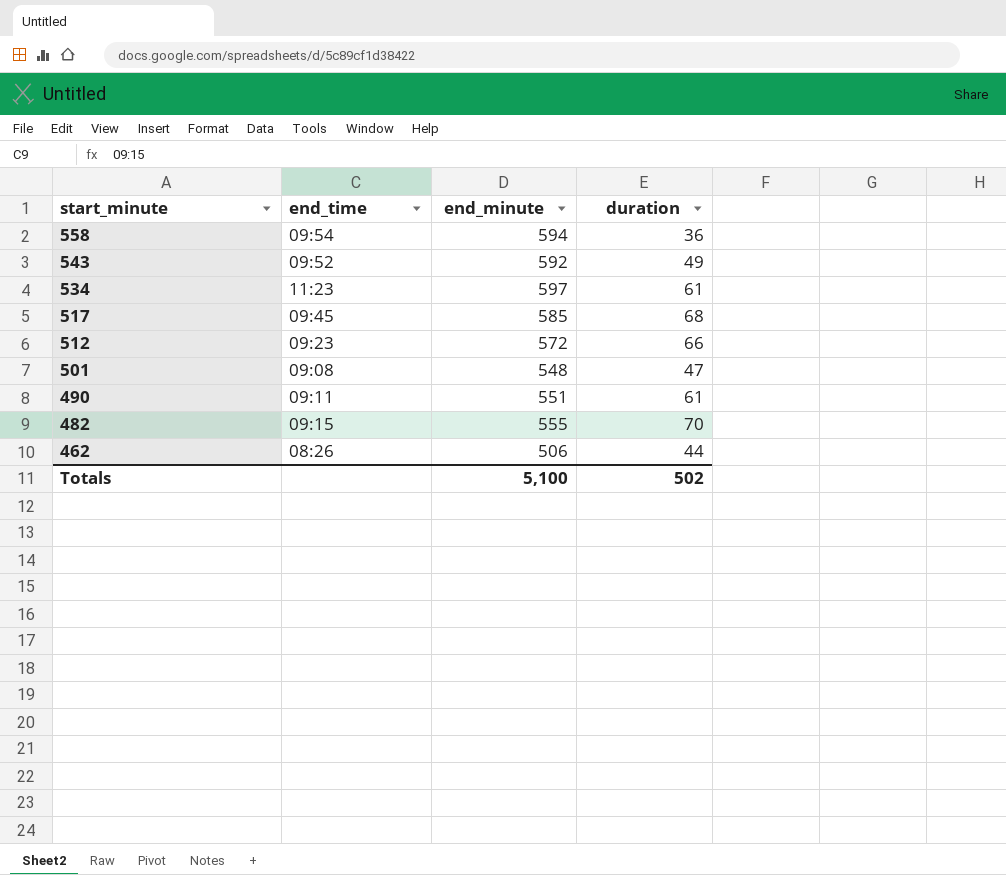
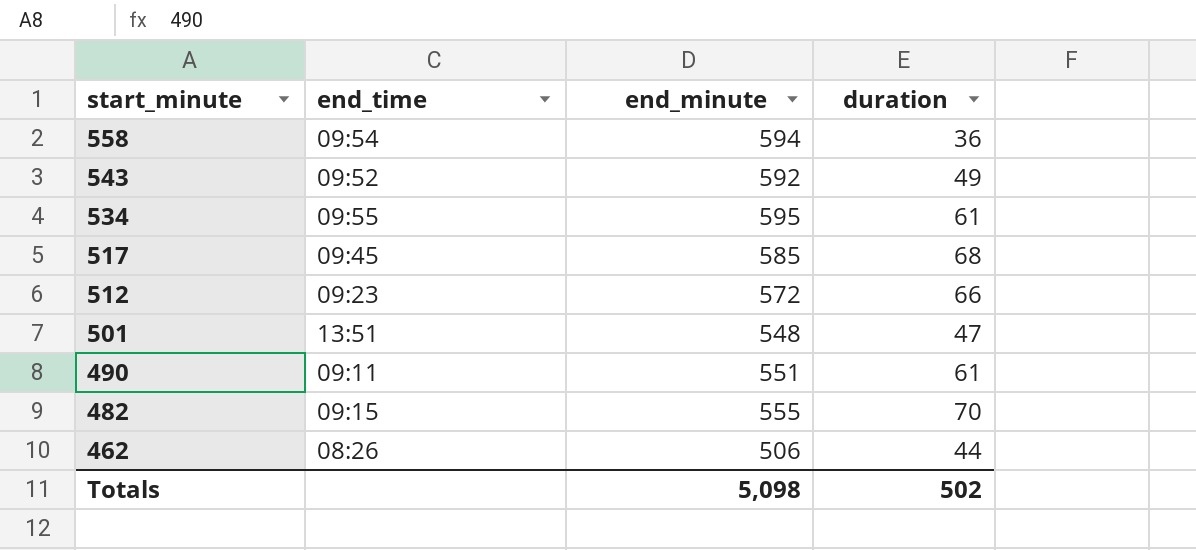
534 | end_time: 11:23 -> 09:55
534 | end_minute: 597 -> 595
501 | end_time: 09:08 -> 13:51
Totals | end_minute: 5,100 -> 5,098

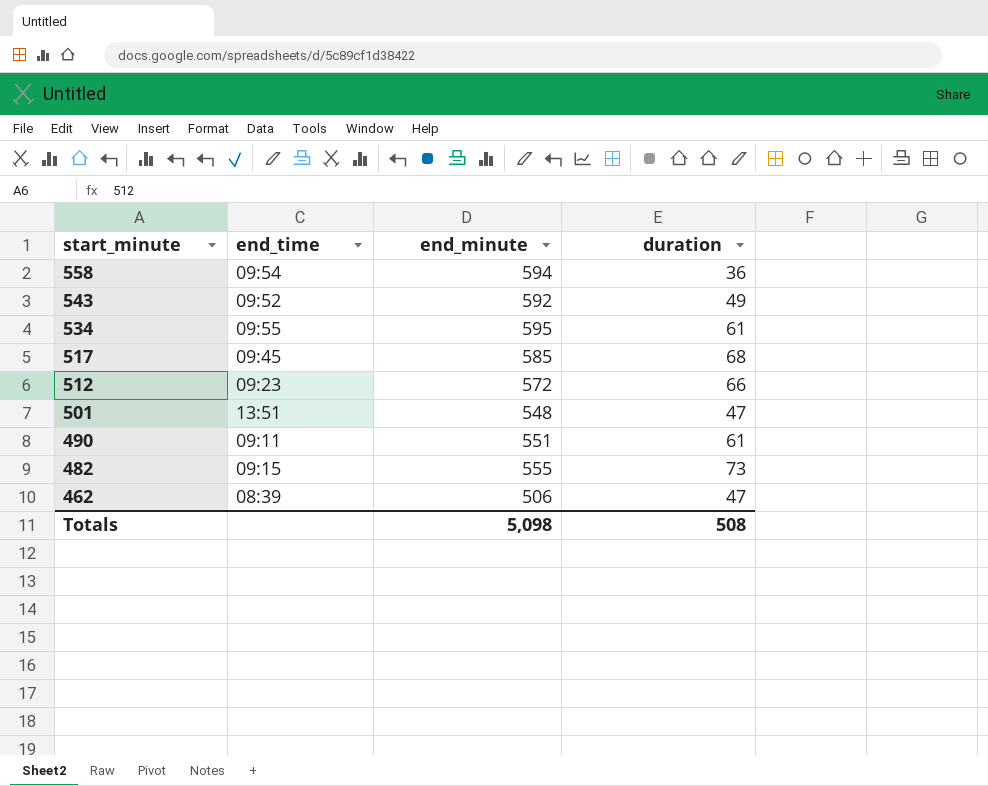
482 | duration: 70 -> 73
462 | end_time: 08:26 -> 08:39
462 | duration: 44 -> 47
Totals | duration: 502 -> 508

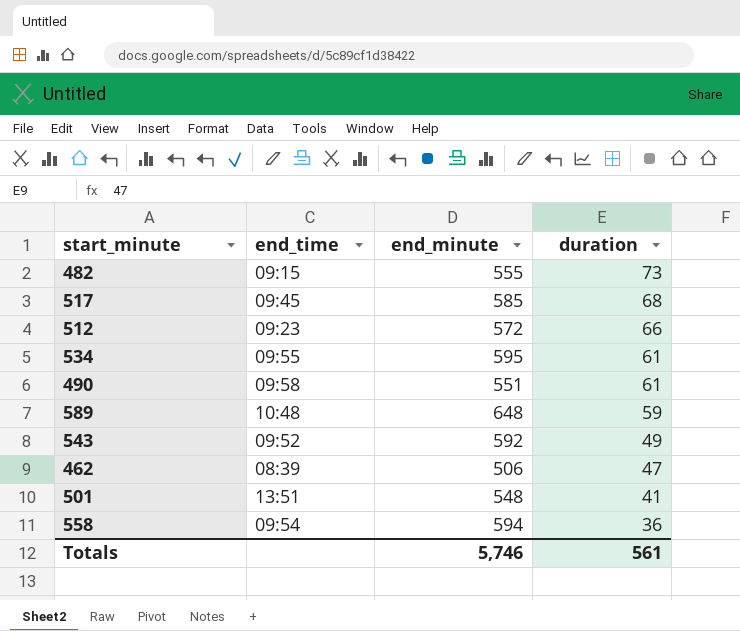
row order: start_minute descending -> duration descending
490 | end_time: 09:11 -> 09:58
row 589: none -> 10:48 | 648 | 59
501 | duration: 47 -> 41
Totals | end_minute: 5,098 -> 5,746
Totals | duration: 508 -> 561

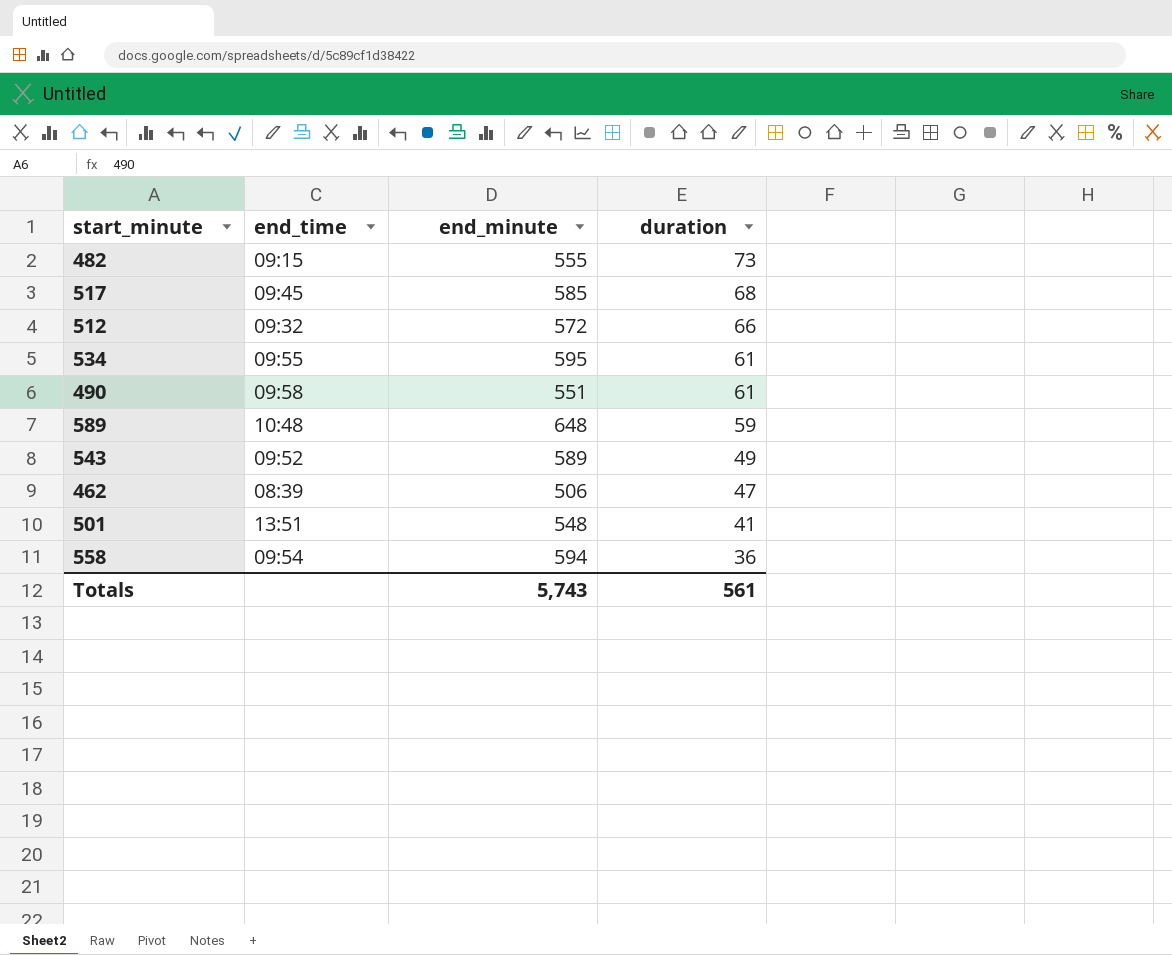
512 | end_time: 09:23 -> 09:32
543 | end_minute: 592 -> 589
Totals | end_minute: 5,746 -> 5,743

